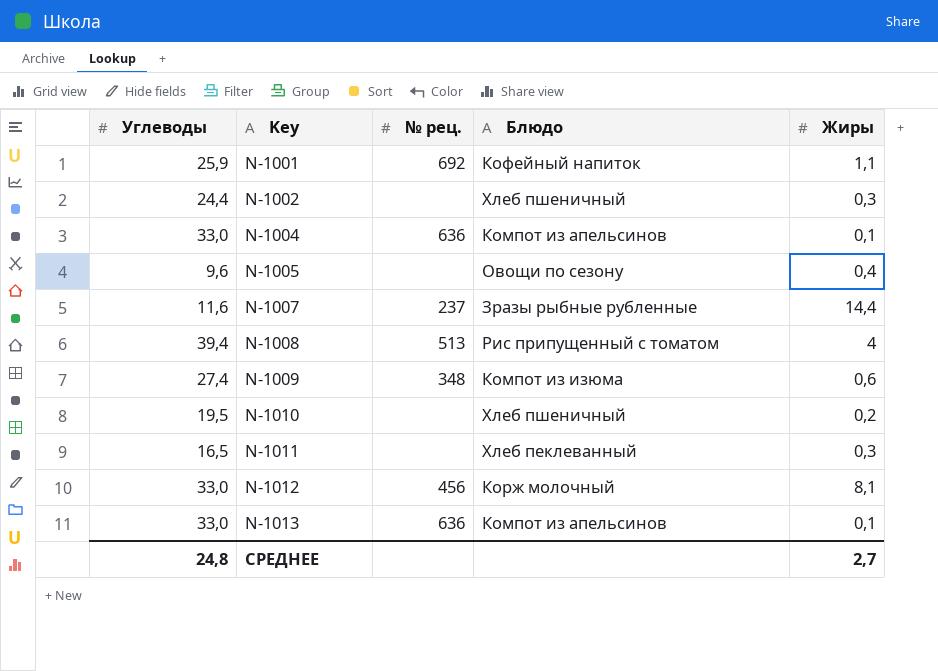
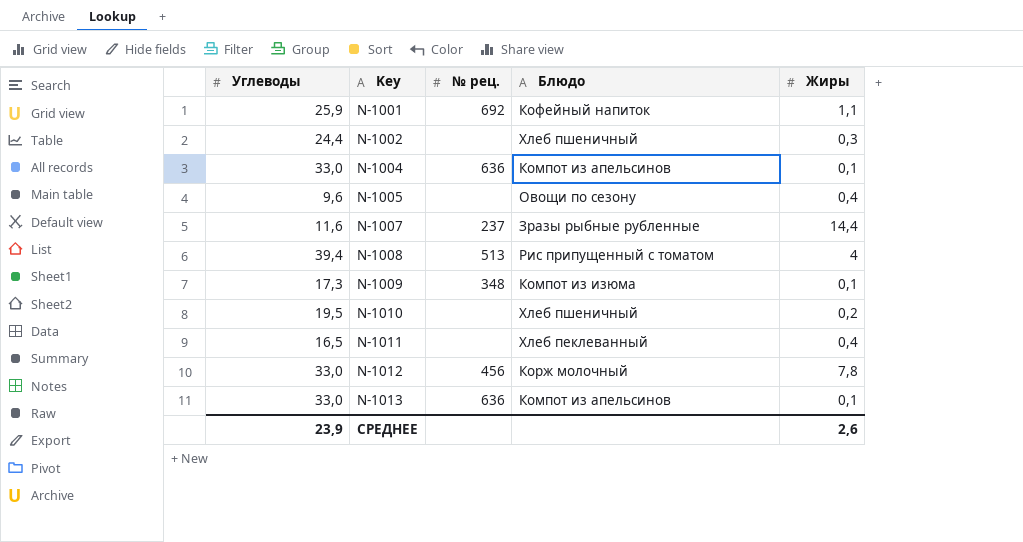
N-1009 | Углеводы: 27,4 -> 17,3
N-1009 | Жиры: 0,6 -> 0,1
N-1011 | Жиры: 0,3 -> 0,4
N-1012 | Жиры: 8,1 -> 7,8
СРЕДНЕЕ | Углеводы: 24,8 -> 23,9
СРЕДНЕЕ | Жиры: 2,7 -> 2,6

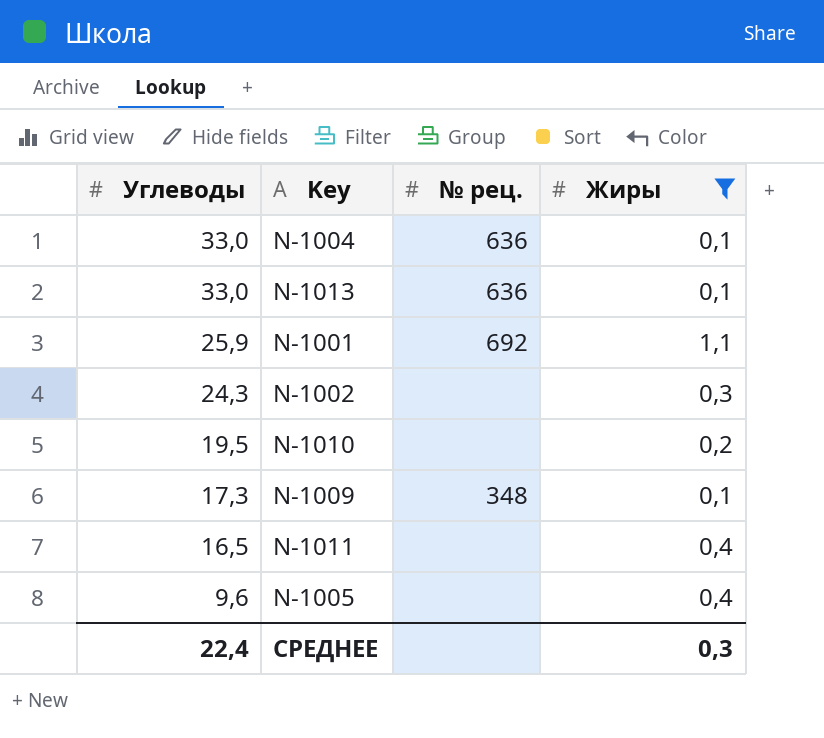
filter: none -> Жиры <= 1,1
row order: Key ascending -> Углеводы descending
column Блюдо | position: 4 -> none
N-1002 | Углеводы: 24,4 -> 24,3
СРЕДНЕЕ | Углеводы: 23,9 -> 22,4
СРЕДНЕЕ | Жиры: 2,6 -> 0,3

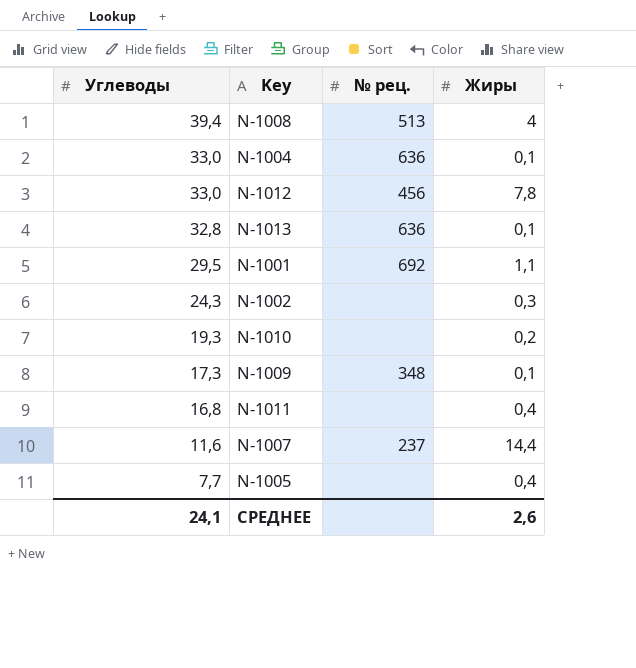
filter: Жиры <= 1,1 -> none
N-1013 | Углеводы: 33,0 -> 32,8
N-1001 | Углеводы: 25,9 -> 29,5
N-1010 | Углеводы: 19,5 -> 19,3
N-1011 | Углеводы: 16,5 -> 16,8
N-1005 | Углеводы: 9,6 -> 7,7
СРЕДНЕЕ | Углеводы: 22,4 -> 24,1
СРЕДНЕЕ | Жиры: 0,3 -> 2,6

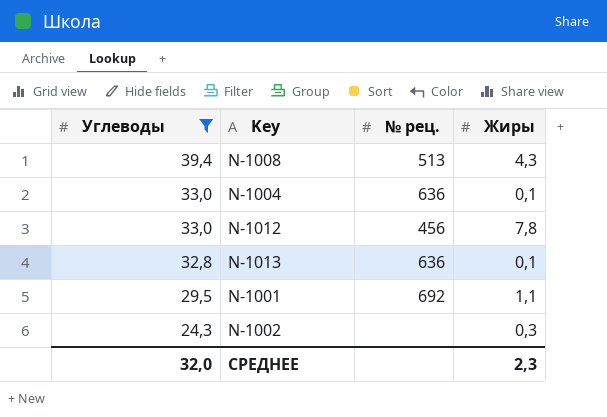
filter: none -> Углеводы >= 24,3
N-1008 | Жиры: 4 -> 4,3
СРЕДНЕЕ | Углеводы: 24,1 -> 32,0
СРЕДНЕЕ | Жиры: 2,6 -> 2,3

